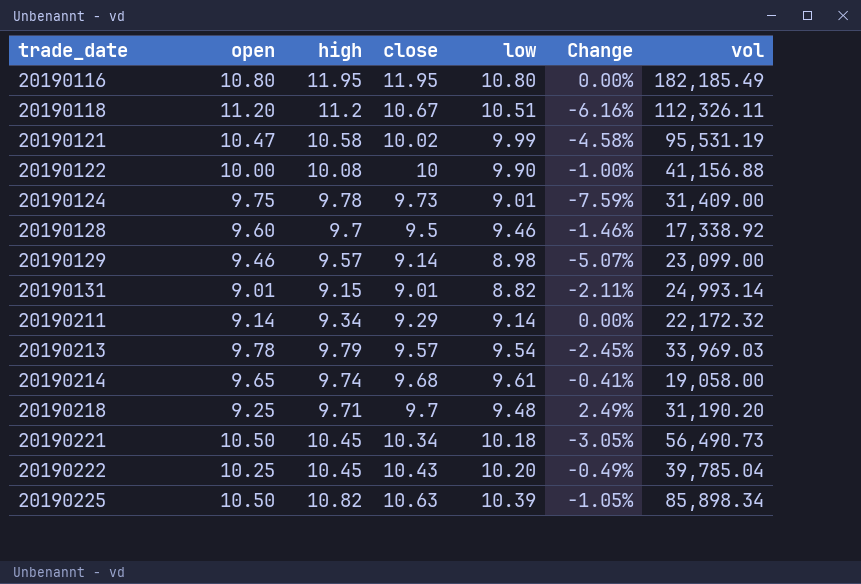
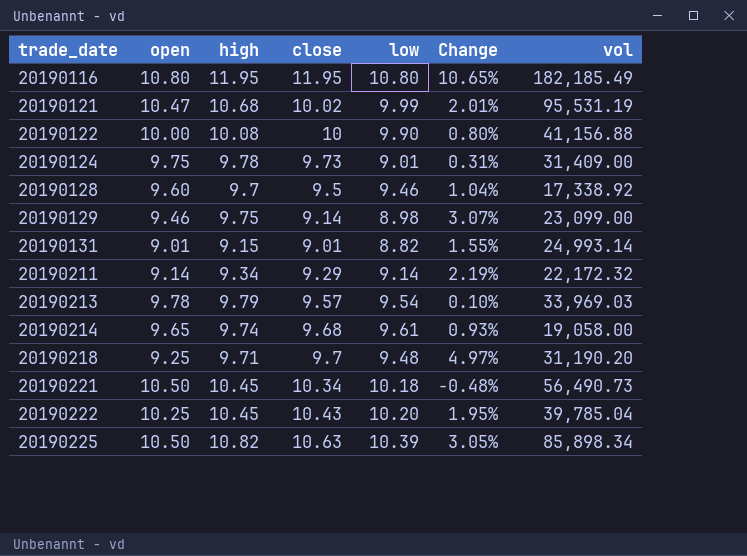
column Change | formula: ([low] - [open]) / [open] -> ([high] - [open]) / [open]
row 20190118: 11.20 | 11.2 | 10.67 | 10.51 | -6.16% | 112,326.11 -> none
20190121 | high: 10.58 -> 10.68
20190129 | high: 9.57 -> 9.75

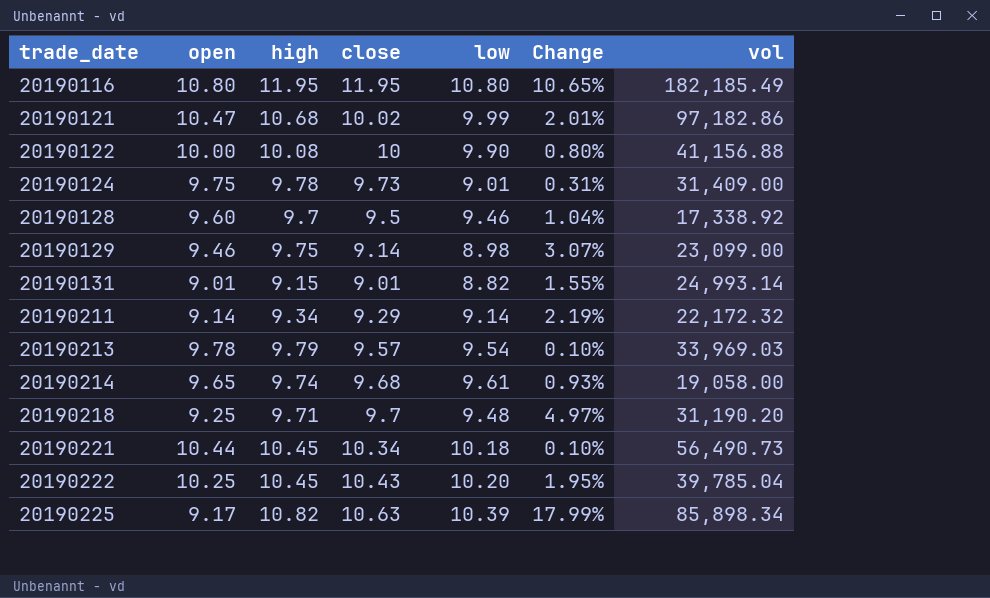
20190121 | vol: 95,531.19 -> 97,182.86
20190221 | open: 10.50 -> 10.44
20190221 | Change: -0.48% -> 0.10%
20190225 | open: 10.50 -> 9.17
20190225 | Change: 3.05% -> 17.99%

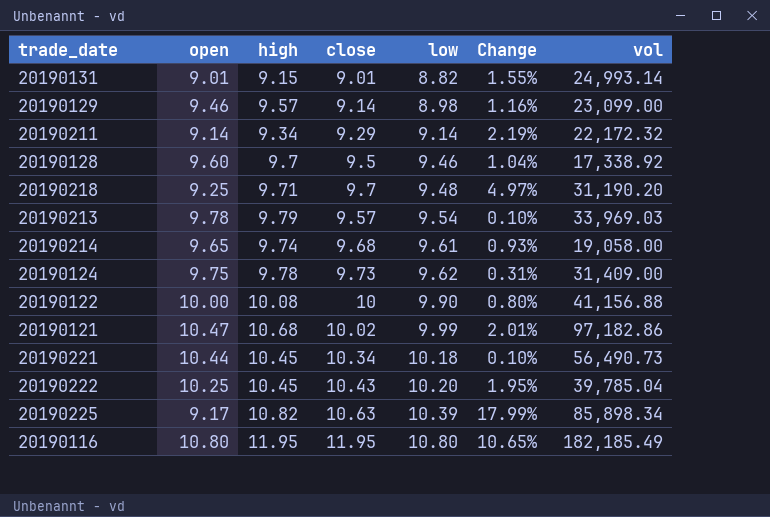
row order: trade_date ascending -> low ascending
20190129 | high: 9.75 -> 9.57
20190129 | Change: 3.07% -> 1.16%
20190124 | low: 9.01 -> 9.62

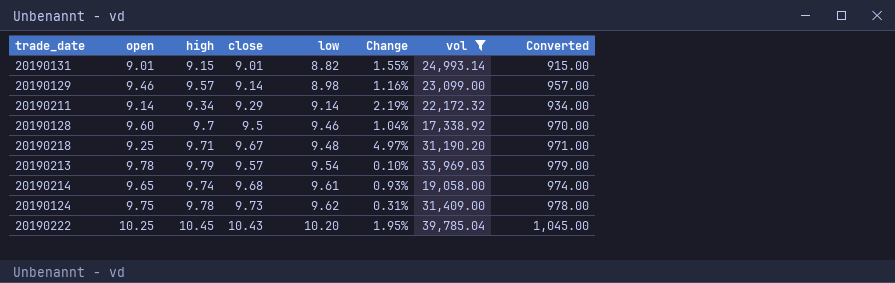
filter: none -> vol <= 39,785.04
column Converted | formula: none -> [high] * 100
20190218 | close: 9.7 -> 9.67

